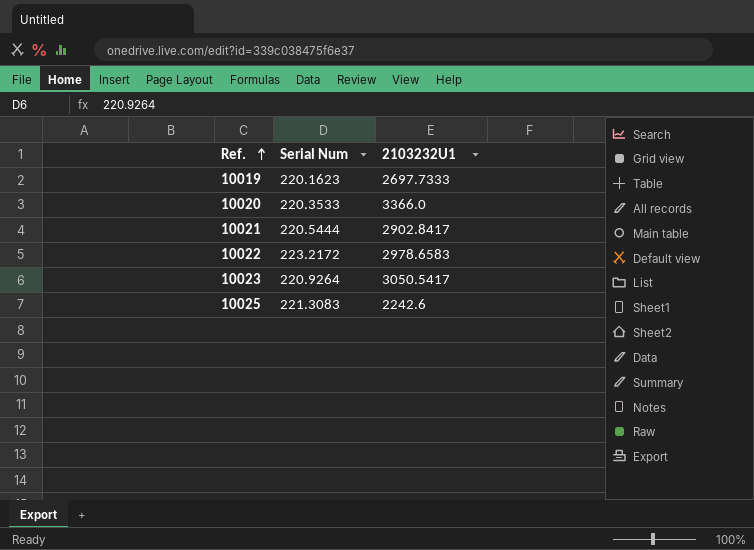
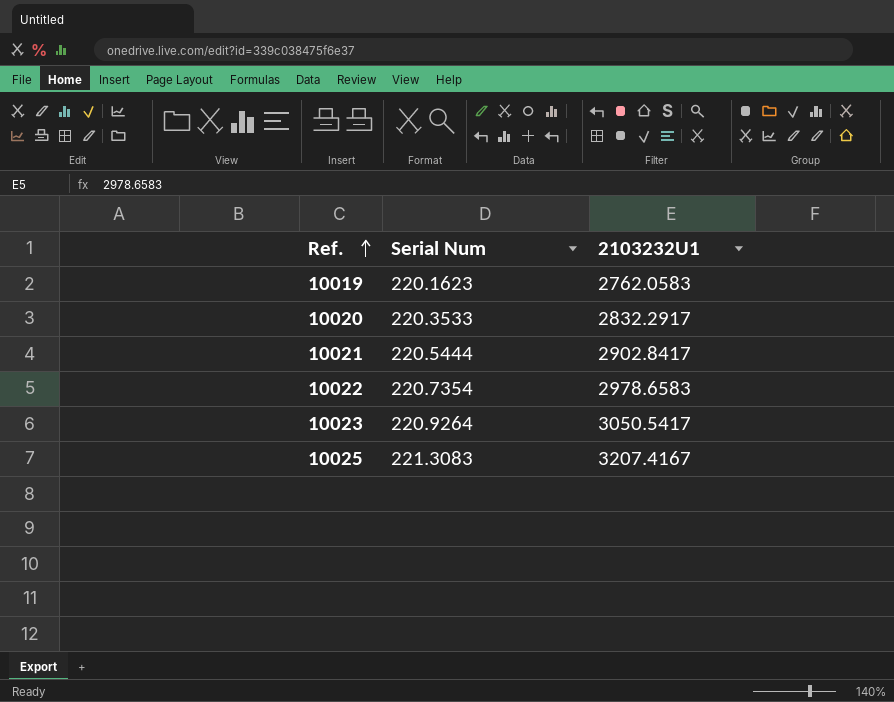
10019 | 2103232U1: 2697.7333 -> 2762.0583
10020 | 2103232U1: 3366.0 -> 2832.2917
10022 | Serial Num: 223.2172 -> 220.7354
10025 | 2103232U1: 2242.6 -> 3207.4167

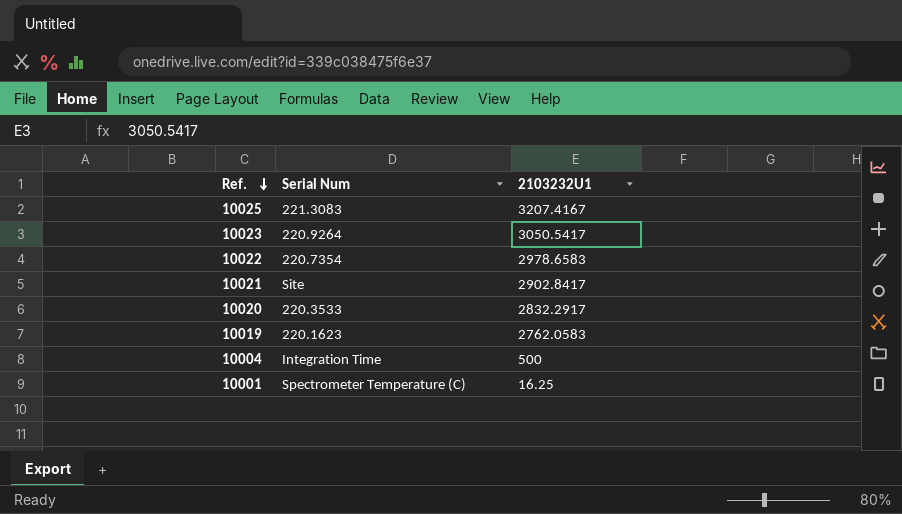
row order: Ref. ascending -> Ref. descending
10021 | Serial Num: 220.5444 -> Site
row 10004: none -> Integration Time | 500
row 10001: none -> Spectrometer Temperature (C) | 16.25

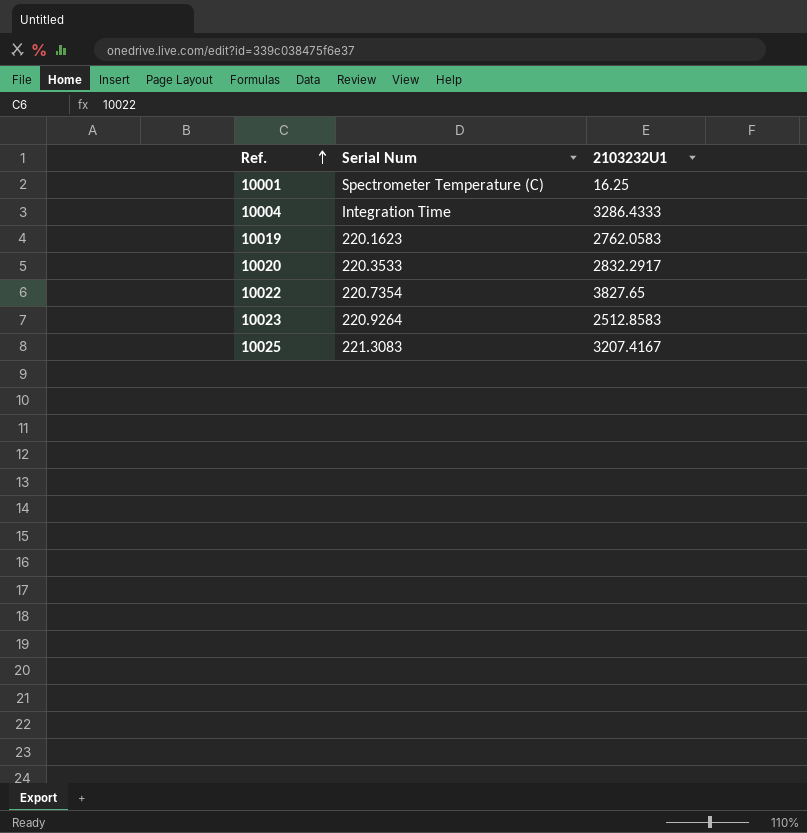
row order: Ref. descending -> Ref. ascending
row 10021: Site | 2902.8417 -> none
10004 | 2103232U1: 500 -> 3286.4333
10022 | 2103232U1: 2978.6583 -> 3827.65
10023 | 2103232U1: 3050.5417 -> 2512.8583

